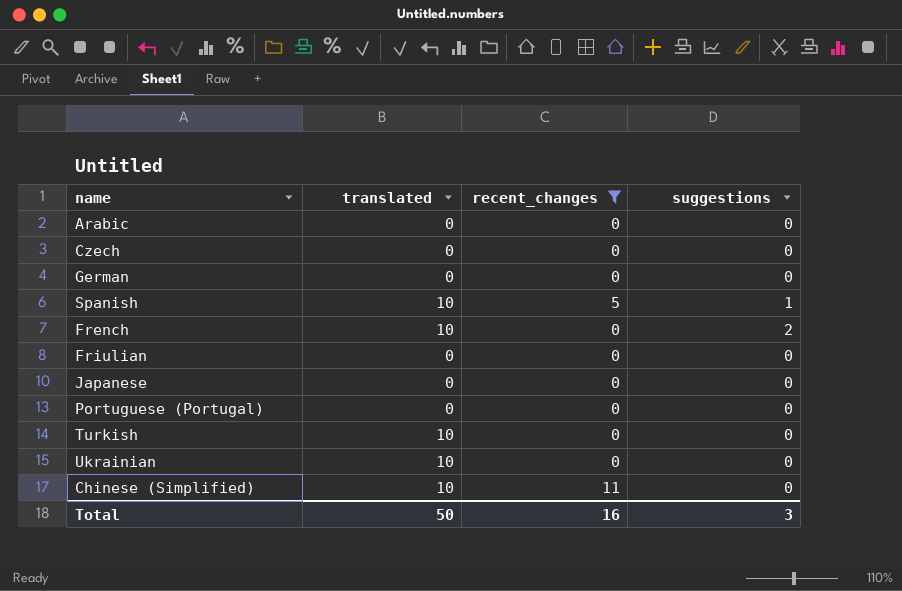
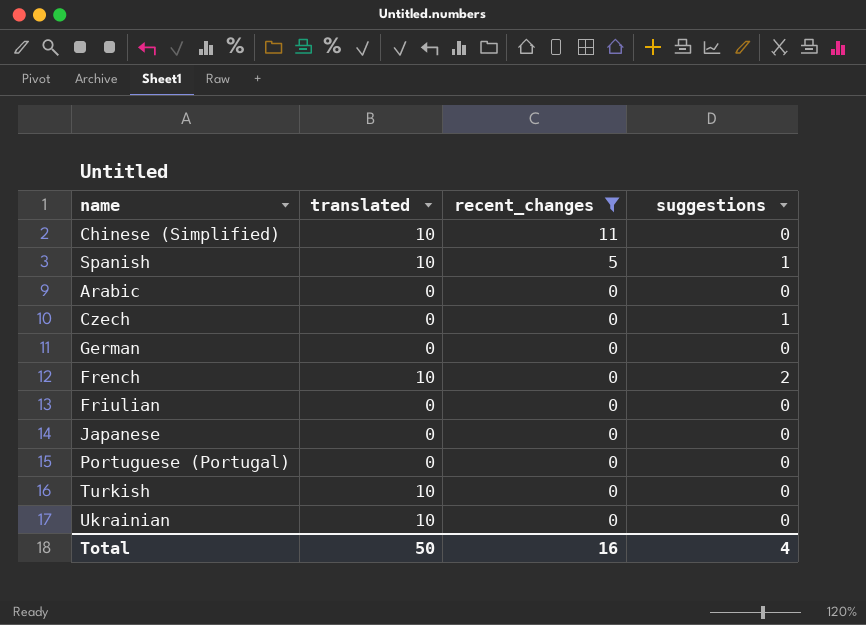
row order: none -> recent_changes descending
Czech | suggestions: 0 -> 1
Total | suggestions: 3 -> 4

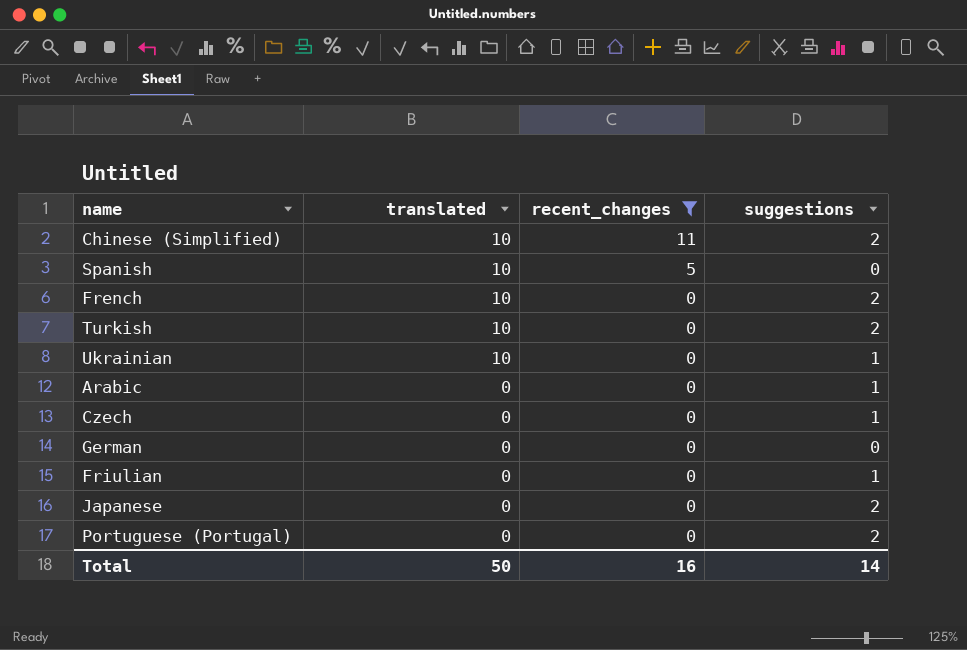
row order: recent_changes descending -> translated descending
Chinese (Simplified) | suggestions: 0 -> 2
Spanish | suggestions: 1 -> 0
Turkish | suggestions: 0 -> 2
Ukrainian | suggestions: 0 -> 1
Arabic | suggestions: 0 -> 1
Friulian | suggestions: 0 -> 1
Japanese | suggestions: 0 -> 2
Portuguese (Portugal) | suggestions: 0 -> 2
Total | suggestions: 4 -> 14

